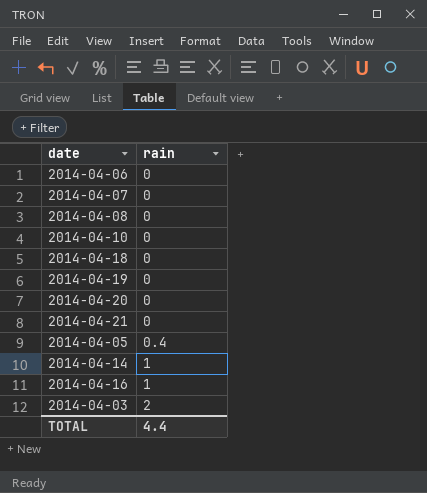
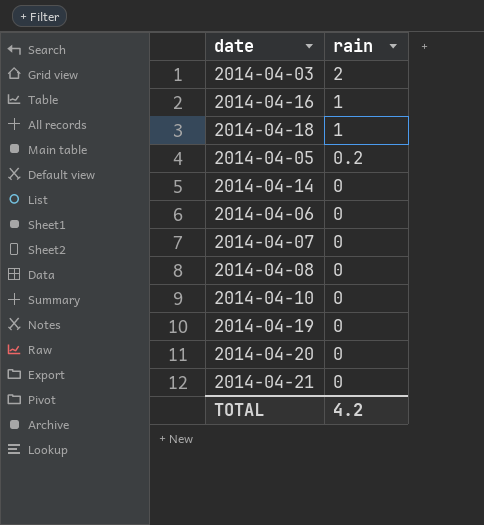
row order: rain ascending -> rain descending
2014-04-18 | rain: 0 -> 1
2014-04-05 | rain: 0.4 -> 0.2
2014-04-14 | rain: 1 -> 0
TOTAL | rain: 4.4 -> 4.2

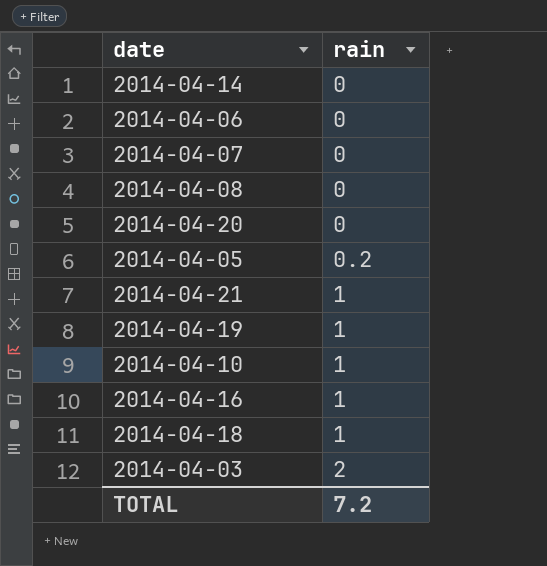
row order: rain descending -> rain ascending
2014-04-21 | rain: 0 -> 1
2014-04-19 | rain: 0 -> 1
2014-04-10 | rain: 0 -> 1
TOTAL | rain: 4.2 -> 7.2

